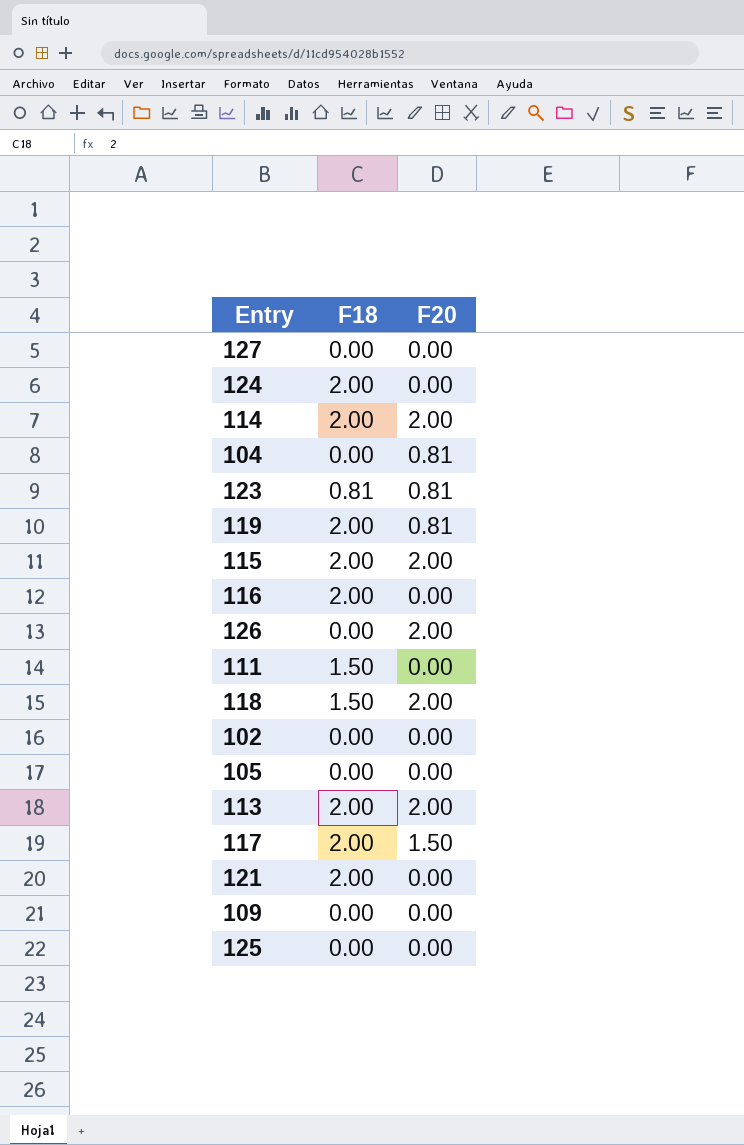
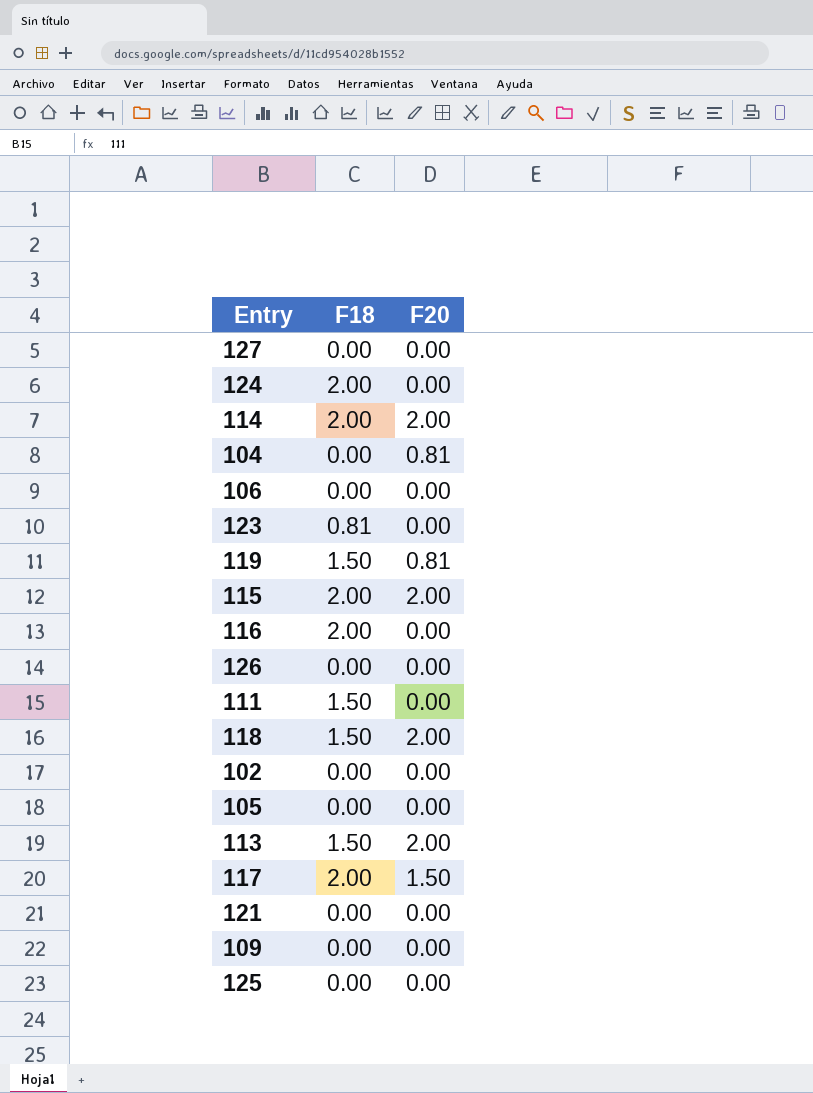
row 106: none -> 0.00 | 0.00
123 | F20: 0.81 -> 0.00
119 | F18: 2.00 -> 1.50
126 | F20: 2.00 -> 0.00
113 | F18: 2.00 -> 1.50
121 | F18: 2.00 -> 0.00

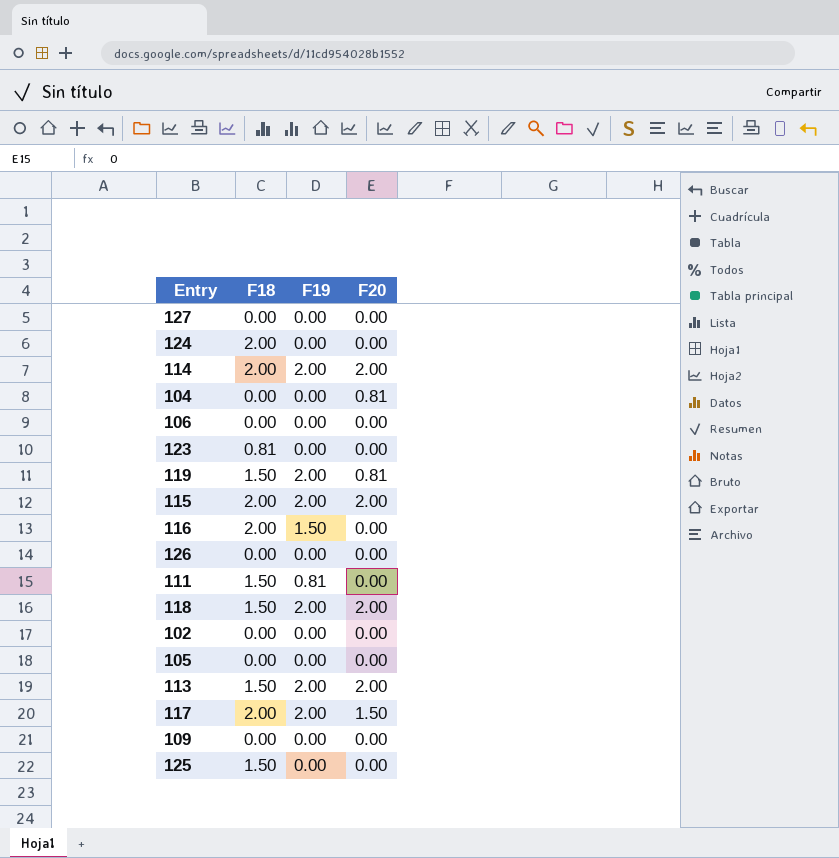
column F19 | position: none -> 3
row 121: 0.00 | 0.00 -> none
125 | F18: 0.00 -> 1.50

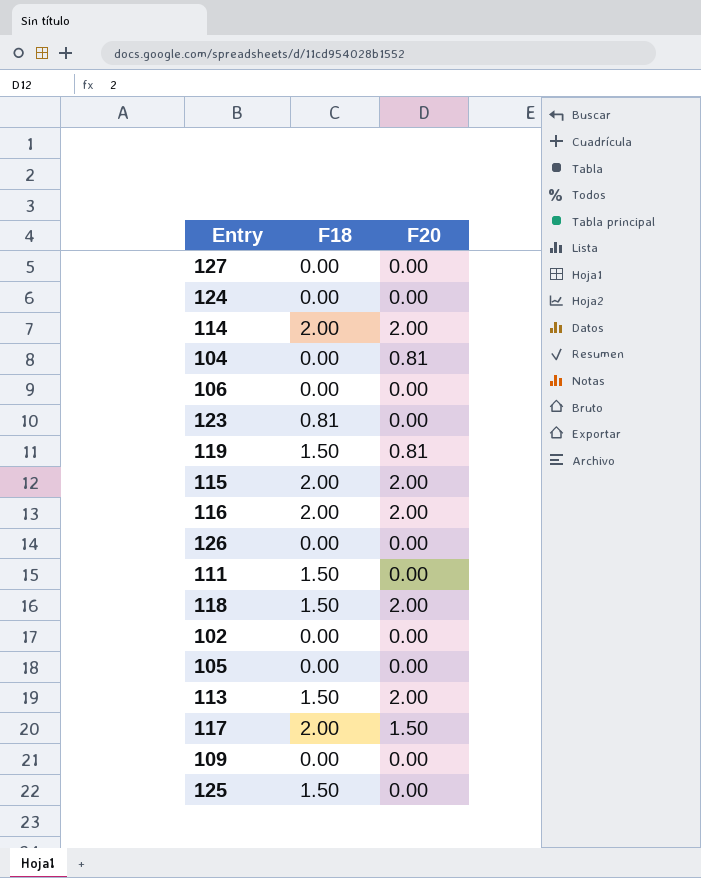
column F19 | position: 3 -> none
124 | F18: 2.00 -> 0.00
116 | F20: 0.00 -> 2.00

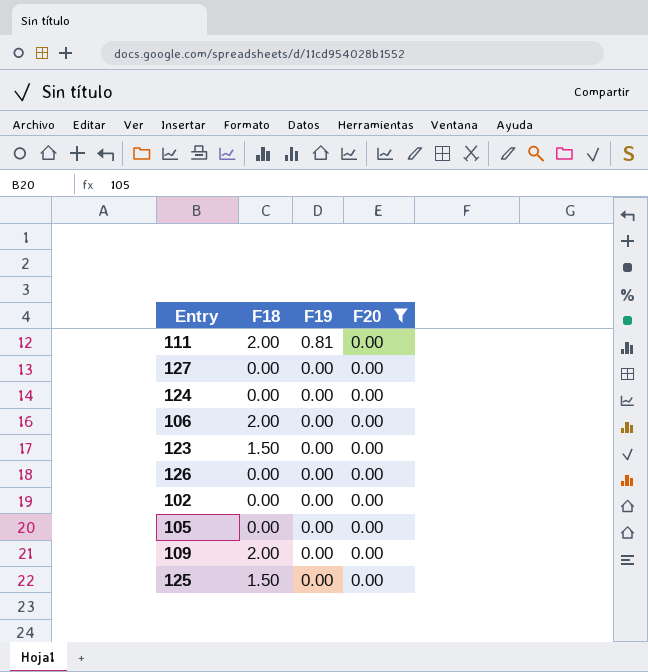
filter: none -> F20 = 0.00
row order: none -> F19 descending
column F19 | position: none -> 3
111 | F18: 1.50 -> 2.00
106 | F18: 0.00 -> 2.00
123 | F18: 0.81 -> 1.50
109 | F18: 0.00 -> 2.00

